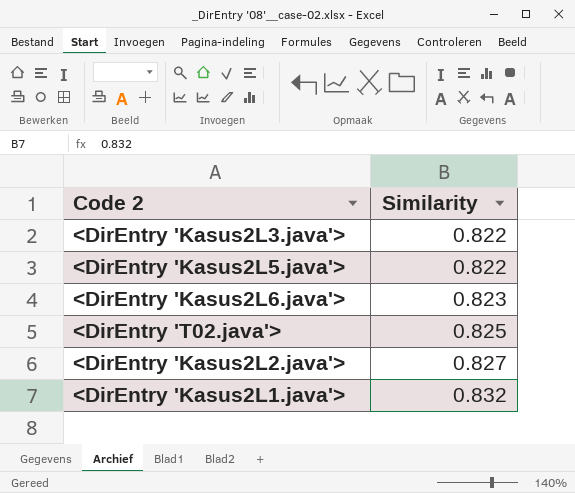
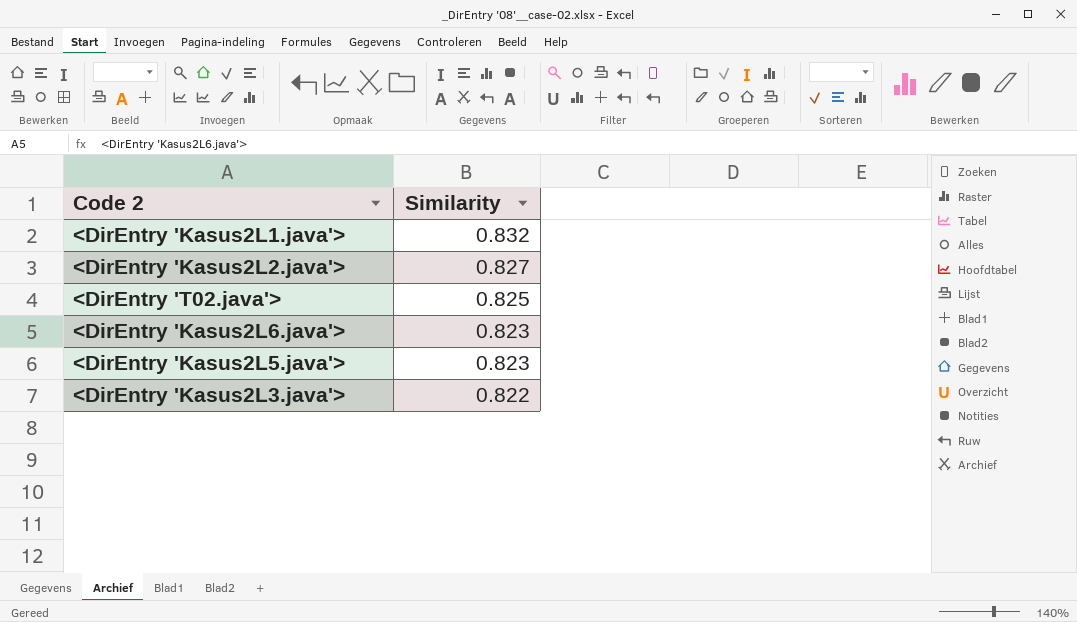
row order: Similarity ascending -> Similarity descending
<DirEntry 'Kasus2L5.java'> | Similarity: 0.822 -> 0.823

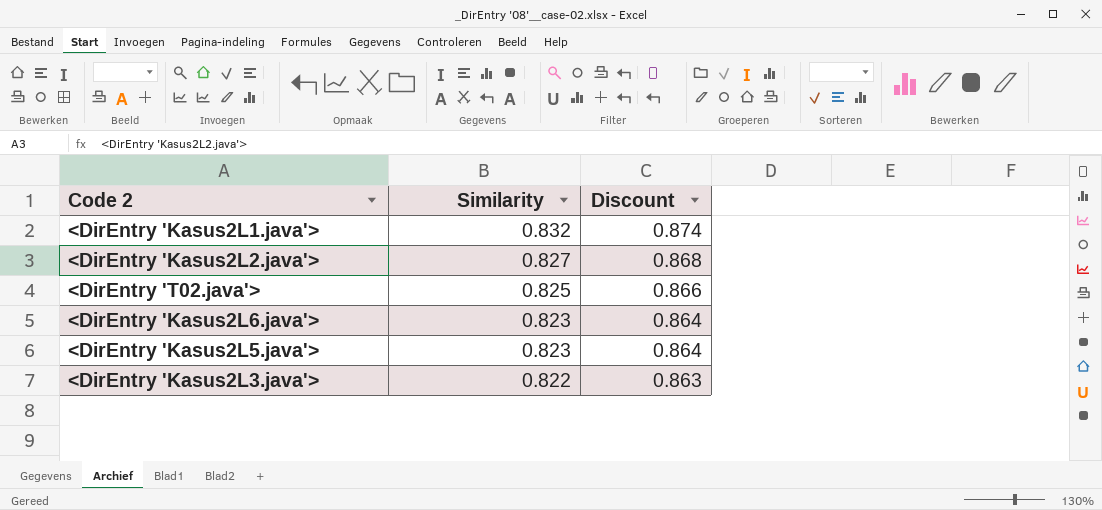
column Discount | formula: none -> [Similarity] * 1.05

